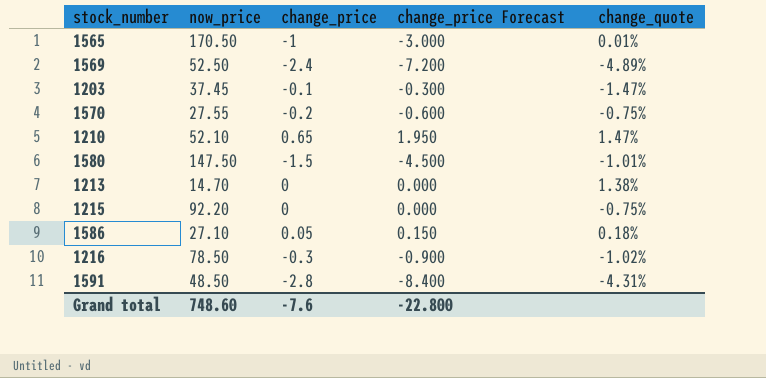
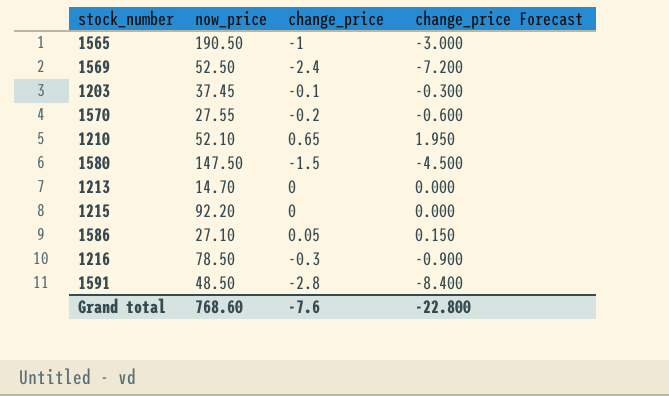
column change_quote | position: 5 -> none
1565 | now_price: 170.50 -> 190.50
Grand total | now_price: 748.60 -> 768.60

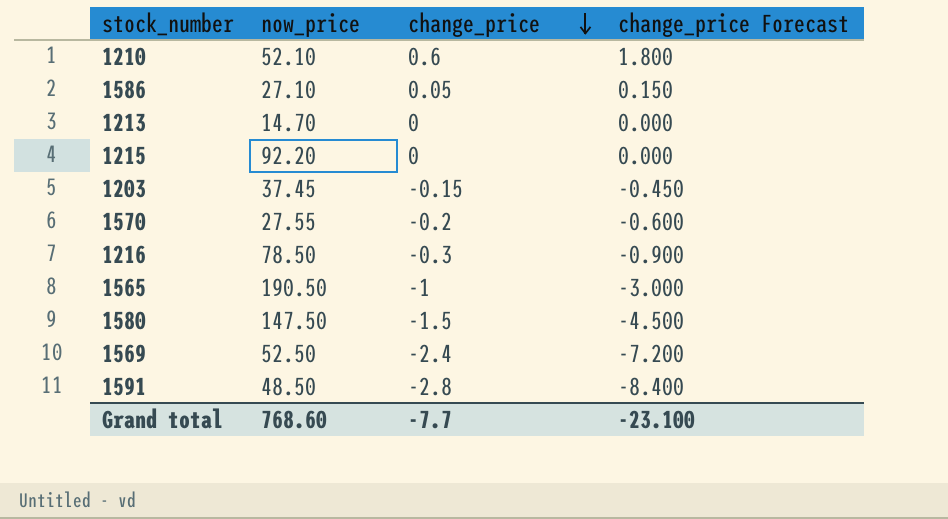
row order: none -> change_price descending
1210 | change_price: 0.65 -> 0.6
1210 | change_price Forecast: 1.950 -> 1.800
1203 | change_price: -0.1 -> -0.15
1203 | change_price Forecast: -0.300 -> -0.450
Grand total | change_price: -7.6 -> -7.7
Grand total | change_price Forecast: -22.800 -> -23.100

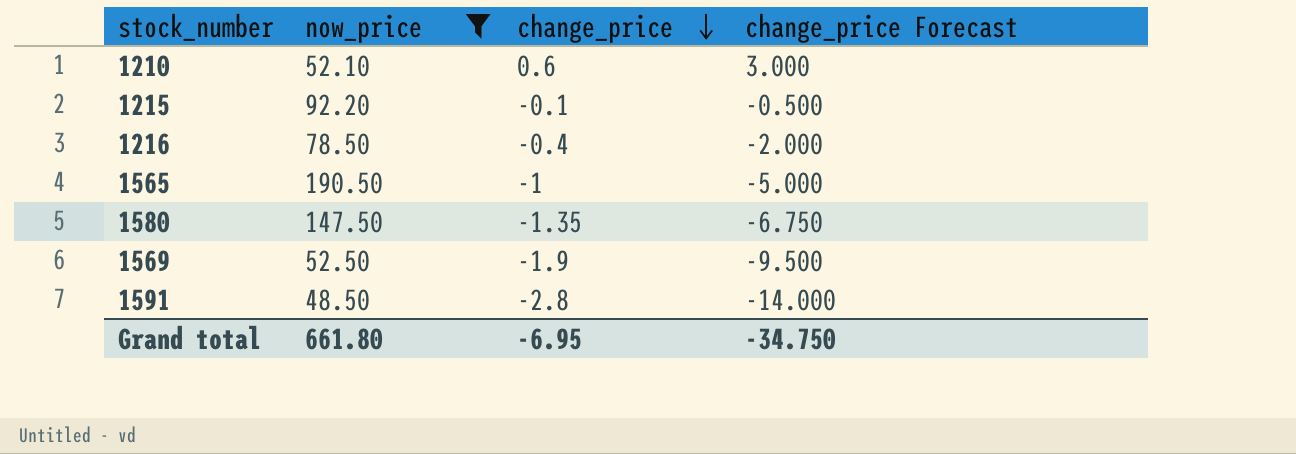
filter: none -> now_price >= 48.50
column change_price Forecast | formula: [change_price] * 3 -> [change_price] * 5
1215 | change_price: 0 -> -0.1
1216 | change_price: -0.3 -> -0.4
1580 | change_price: -1.5 -> -1.35
1569 | change_price: -2.4 -> -1.9
Grand total | now_price: 768.60 -> 661.80
Grand total | change_price: -7.7 -> -6.95
Grand total | change_price Forecast: -23.100 -> -34.750

